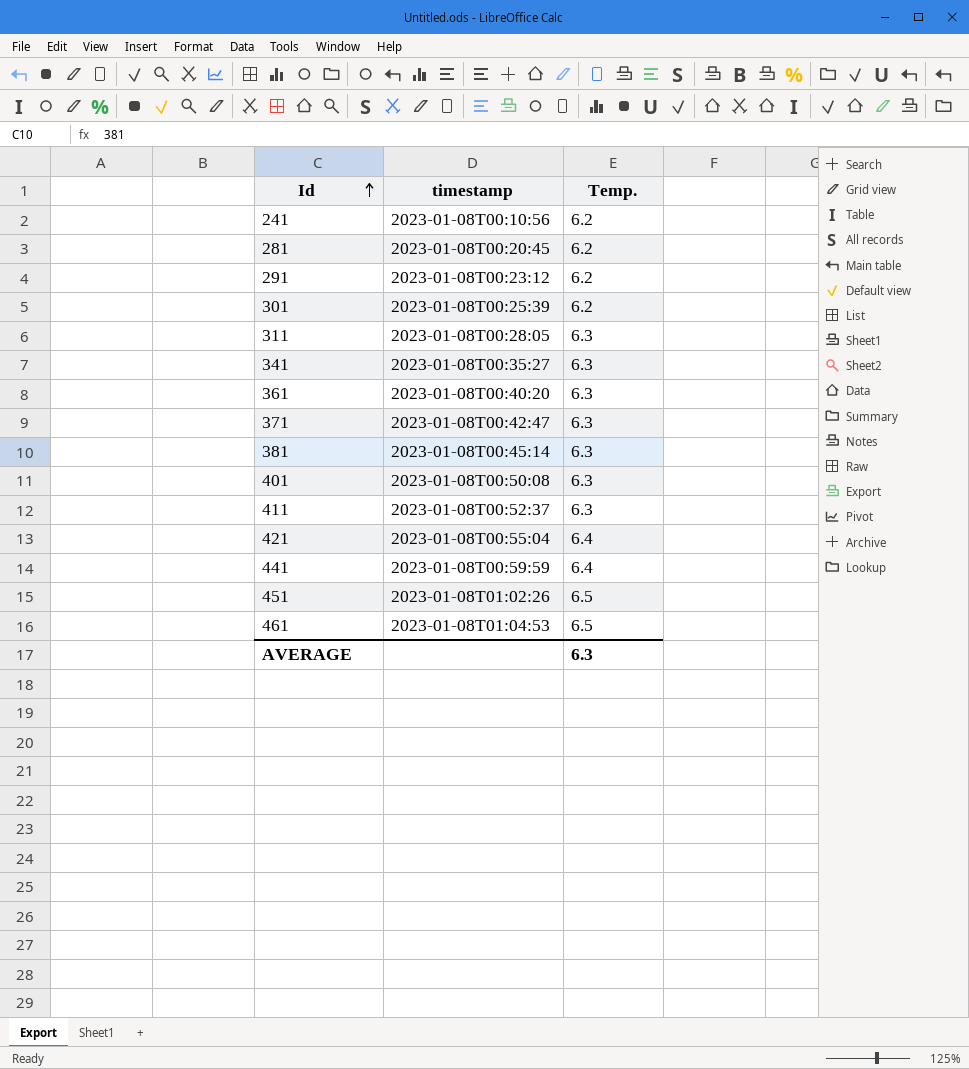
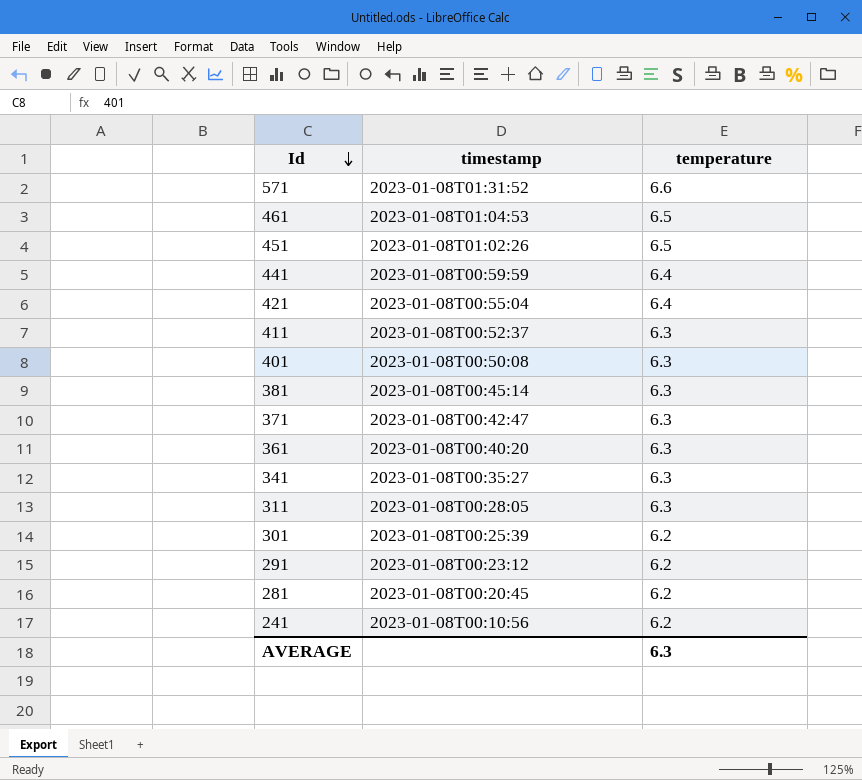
row order: Id ascending -> Id descending
column name: Temp. -> temperature
row 571: none -> 2023-01-08T01:31:52 | 6.6

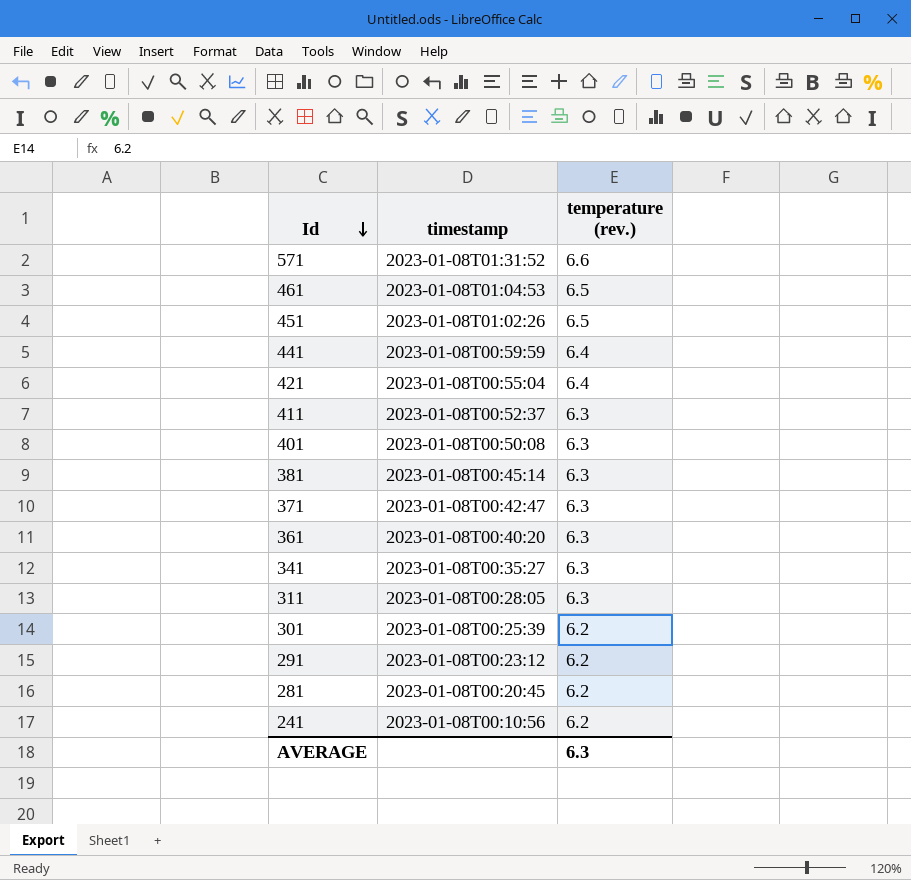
column name: temperature -> temperature (rev.)

